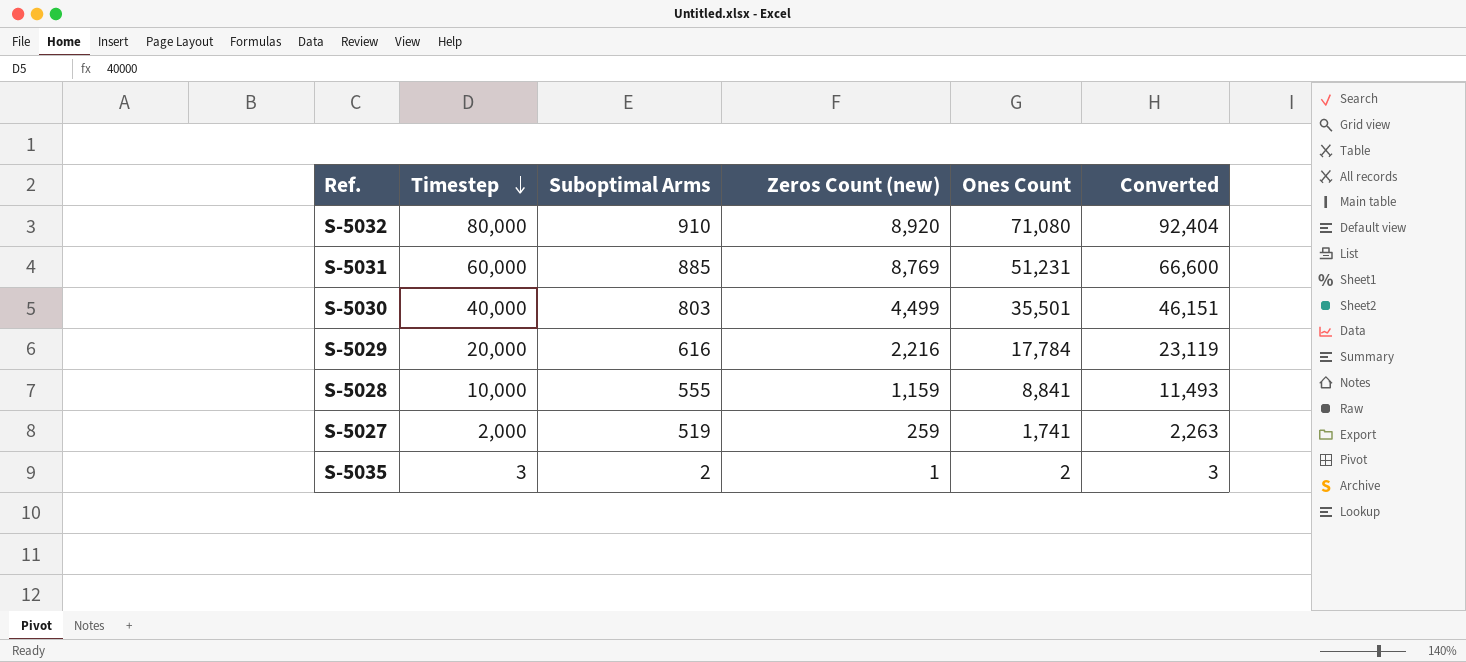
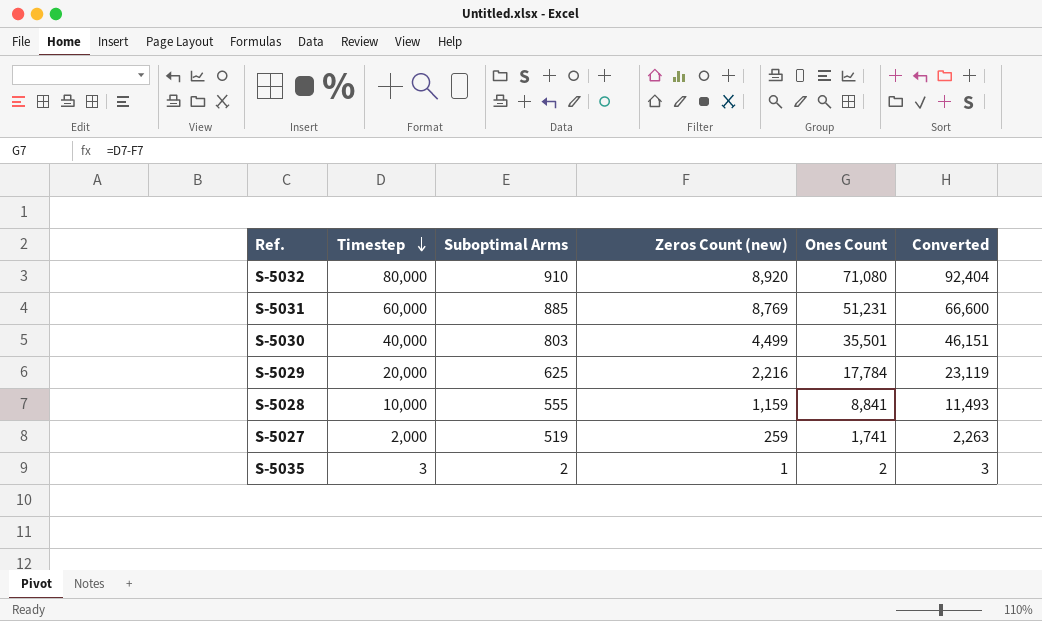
S-5029 | Suboptimal Arms: 616 -> 625

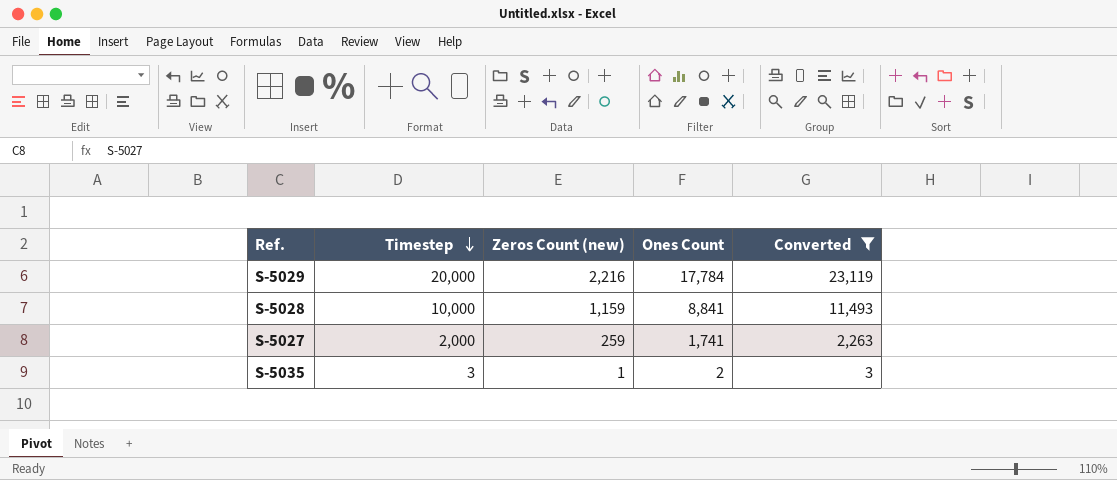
filter: none -> Converted <= 23,119
column Suboptimal Arms | position: 3 -> none

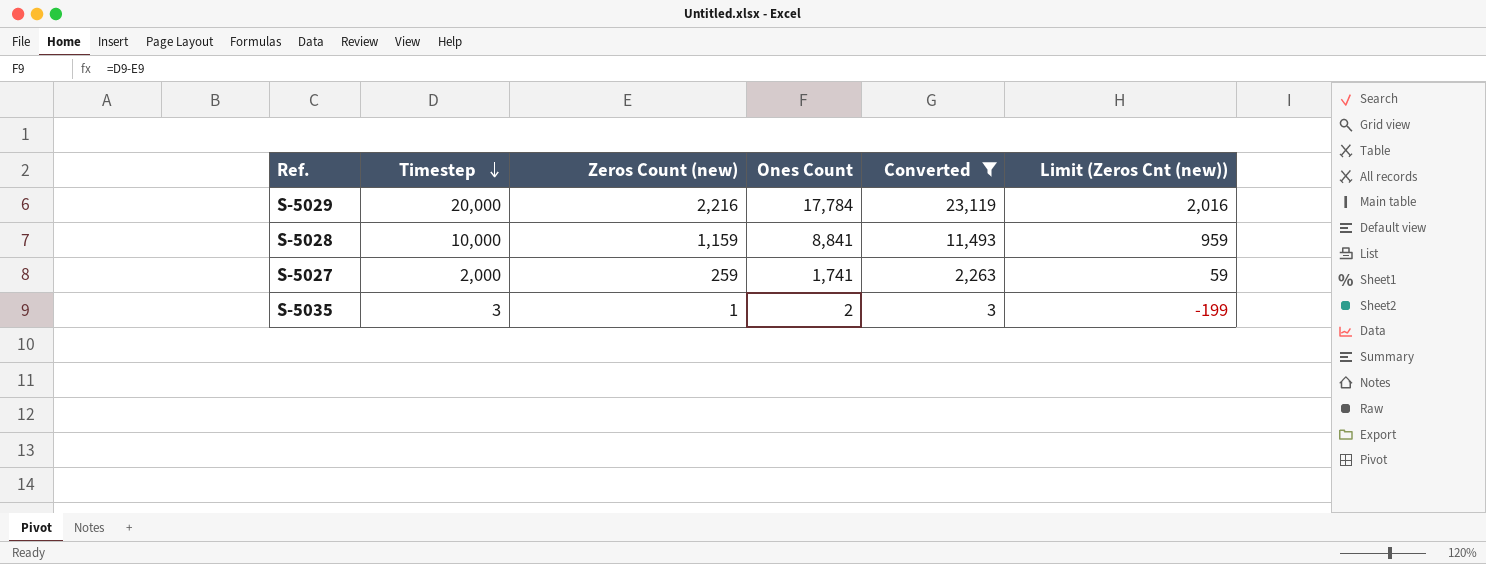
column Limit (Zeros Cnt (new)) | formula: none -> [Zeros Count (new)] - 200

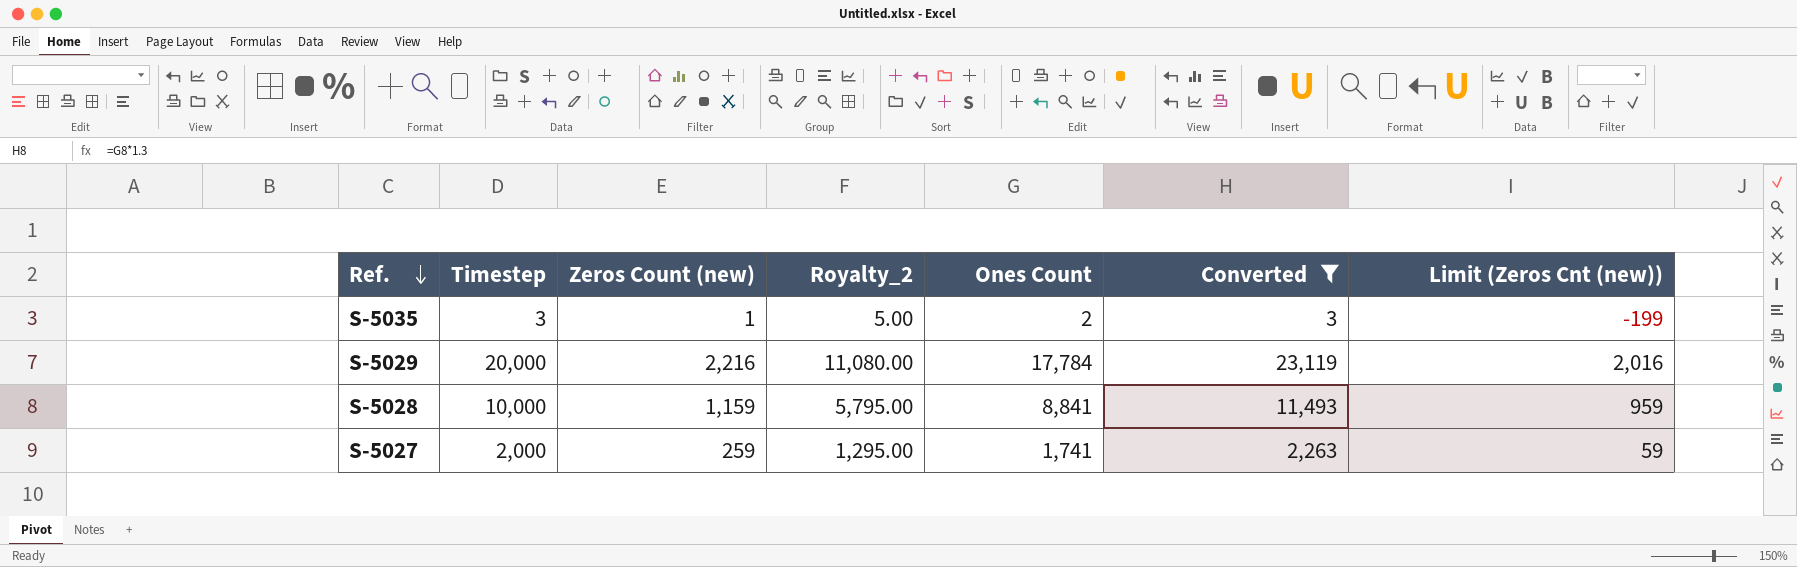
row order: Timestep descending -> Ref. descending
column Royalty_2 | formula: none -> [Zeros Count (new)] * 5

